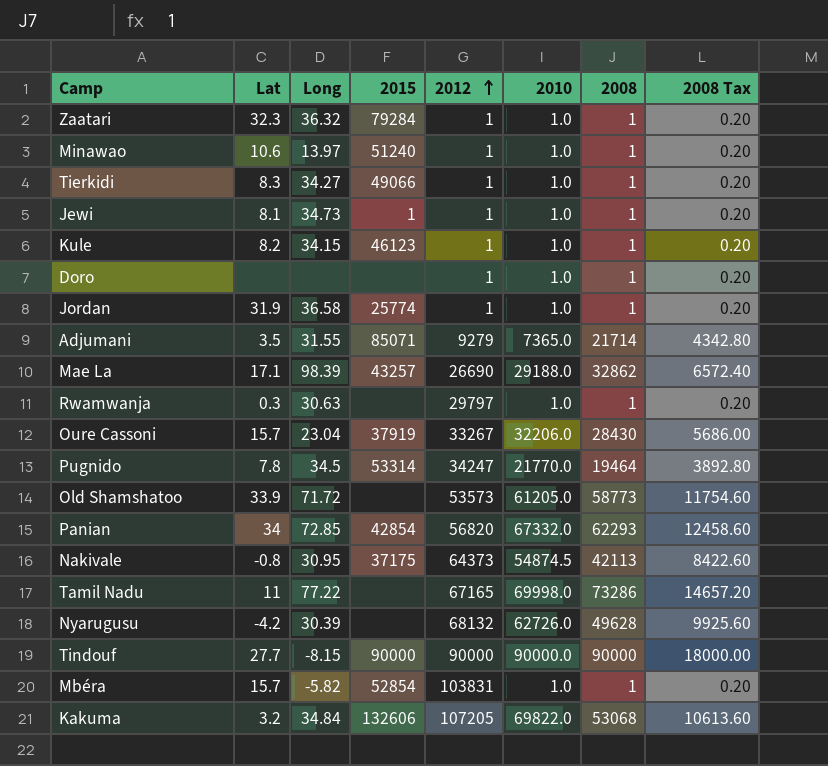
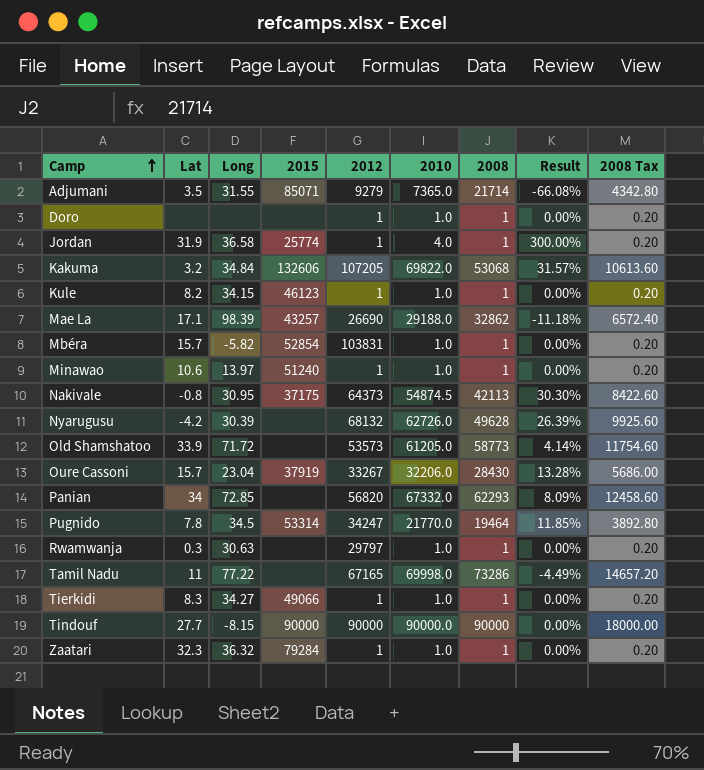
row order: 2012 ascending -> Camp ascending
column Result | formula: none -> ([2010] - [2008]) / [2008]
row Jewi: 8.1 | 34.73 | 1 | 1 | 1.0 | 1 | 0.20 -> none
Jordan | 2010: 1.0 -> 4.0
Panian | 2015: 42854 -> none

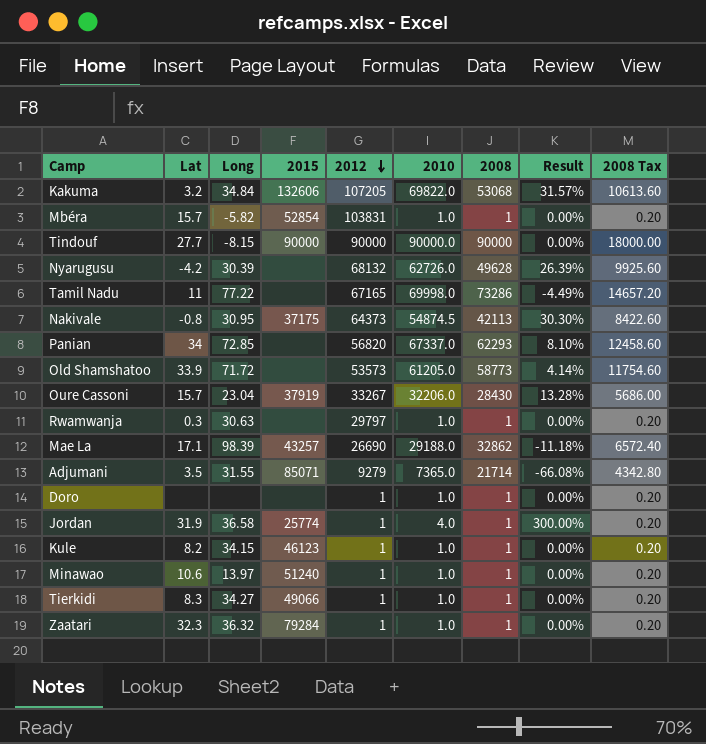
row order: Camp ascending -> 2012 descending
row Pugnido: 7.8 | 34.5 | 53314 | 34247 | 21770.0 | 19464 | 11.85% | 3892.80 -> none
Panian | 2010: 67332.0 -> 67337.0
Panian | Result: 8.09% -> 8.10%

